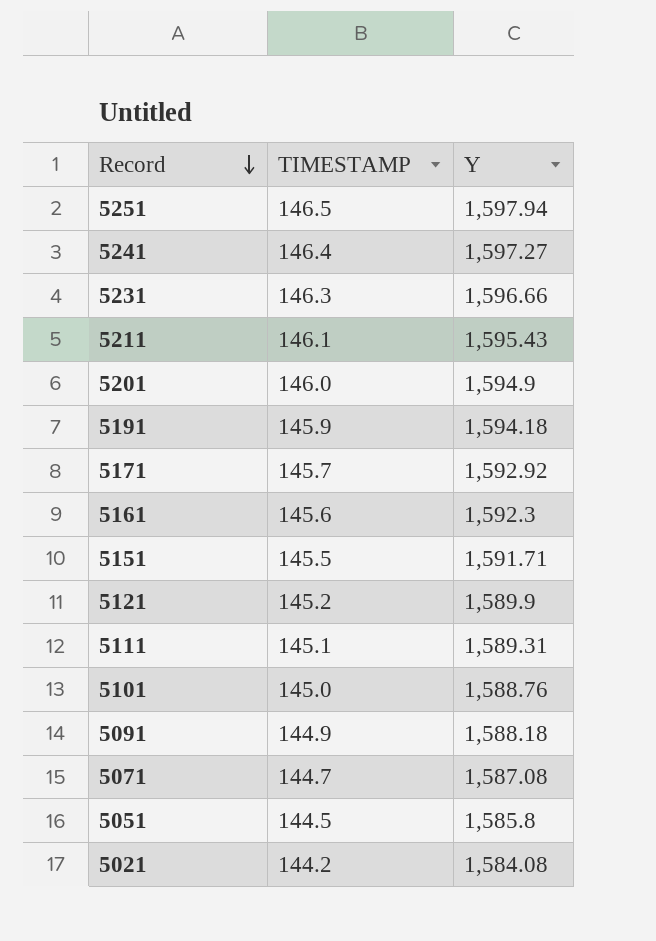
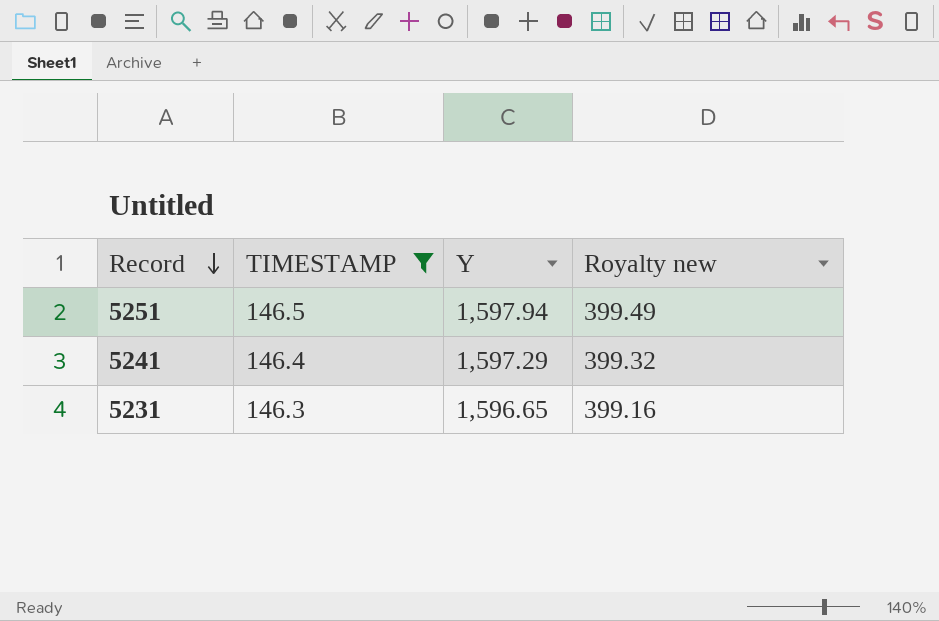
filter: none -> TIMESTAMP >= 146.3
column Royalty new | formula: none -> [Y] * 0.25
5241 | Y: 1,597.27 -> 1,597.29
5231 | Y: 1,596.66 -> 1,596.65

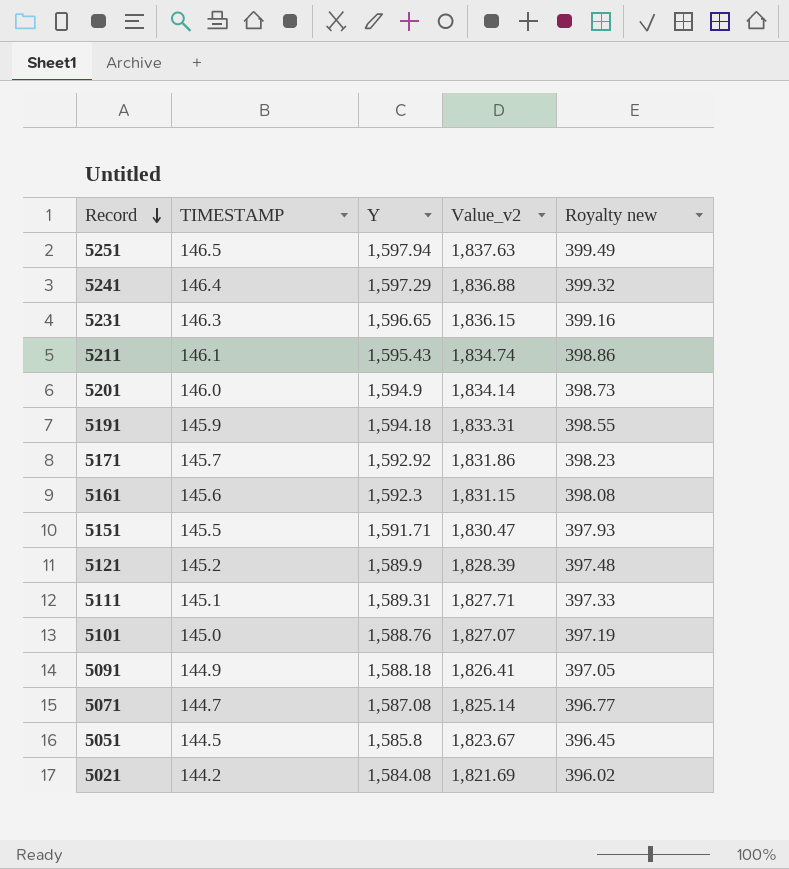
filter: TIMESTAMP >= 146.3 -> none
column Value_v2 | formula: none -> [Y] * 1.15

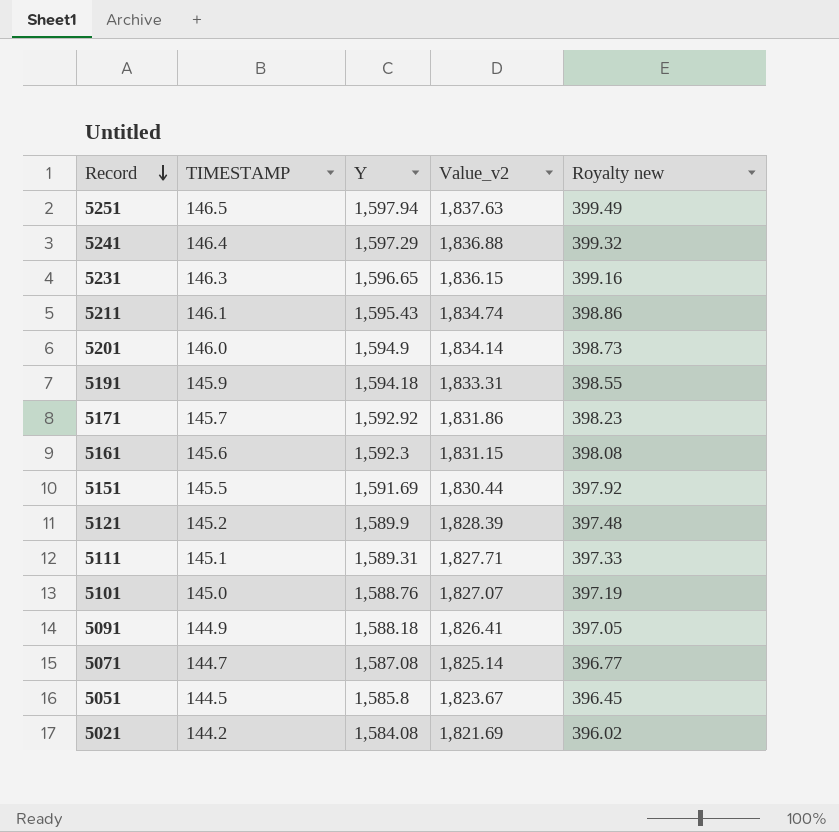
5151 | Y: 1,591.71 -> 1,591.69
5151 | Value_v2: 1,830.47 -> 1,830.44
5151 | Royalty new: 397.93 -> 397.92

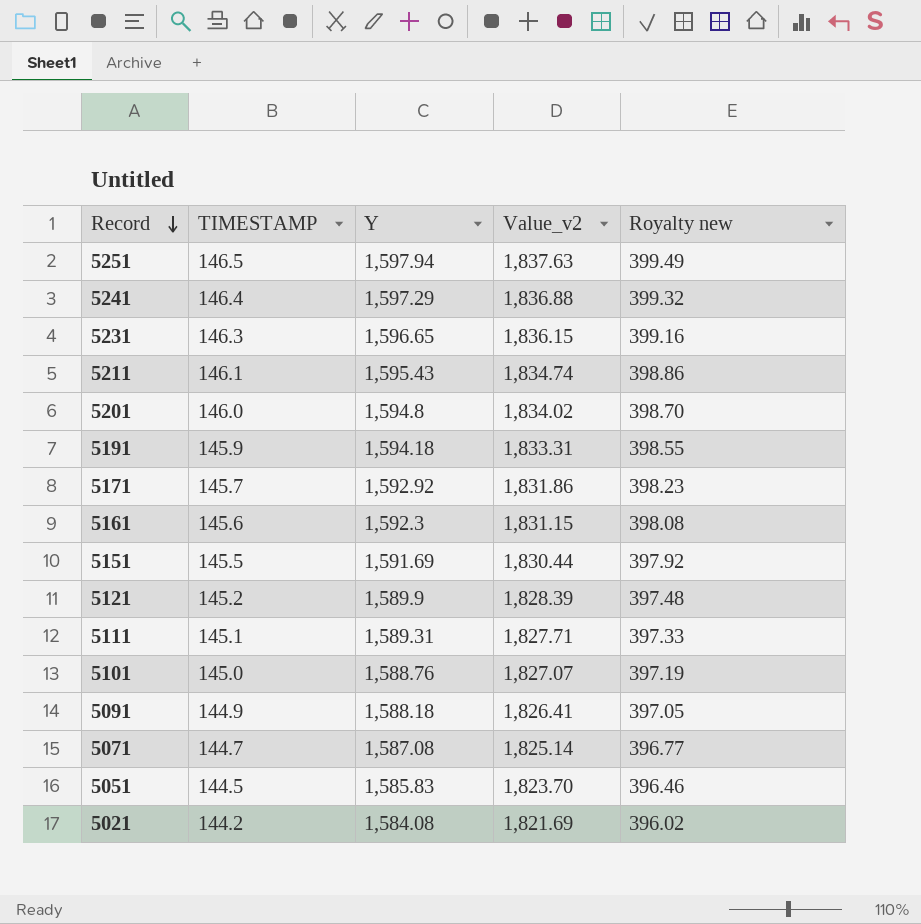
5201 | Y: 1,594.9 -> 1,594.8
5201 | Value_v2: 1,834.14 -> 1,834.02
5201 | Royalty new: 398.73 -> 398.70
5051 | Y: 1,585.8 -> 1,585.83
5051 | Value_v2: 1,823.67 -> 1,823.70
5051 | Royalty new: 396.45 -> 396.46

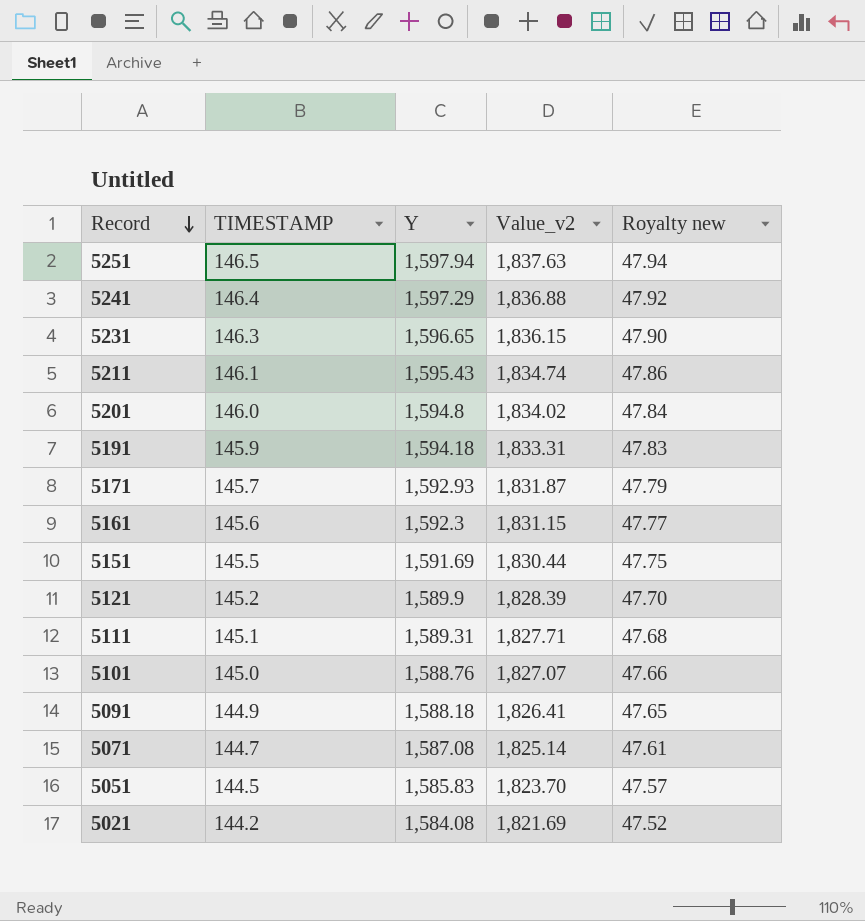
column Royalty new | formula: [Y] * 0.25 -> [Y] * 0.03
5171 | Y: 1,592.92 -> 1,592.93
5171 | Value_v2: 1,831.86 -> 1,831.87

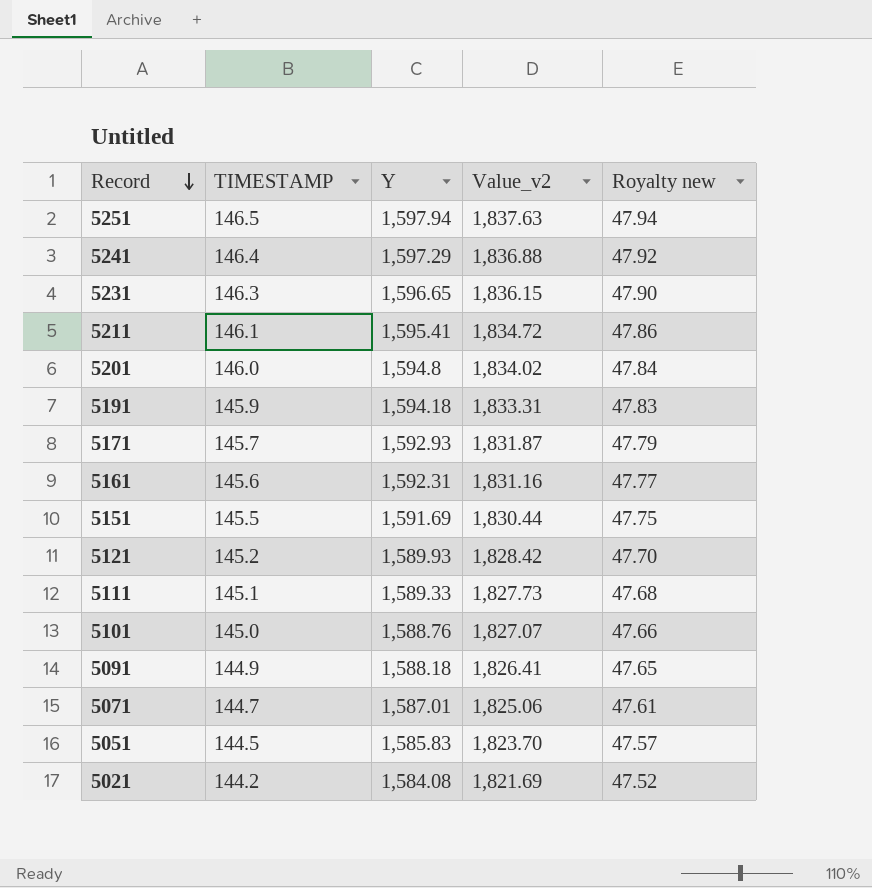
5211 | Y: 1,595.43 -> 1,595.41
5211 | Value_v2: 1,834.74 -> 1,834.72
5161 | Y: 1,592.3 -> 1,592.31
5161 | Value_v2: 1,831.15 -> 1,831.16
5121 | Y: 1,589.9 -> 1,589.93
5121 | Value_v2: 1,828.39 -> 1,828.42
5111 | Y: 1,589.31 -> 1,589.33
5111 | Value_v2: 1,827.71 -> 1,827.73
5071 | Y: 1,587.08 -> 1,587.01
5071 | Value_v2: 1,825.14 -> 1,825.06

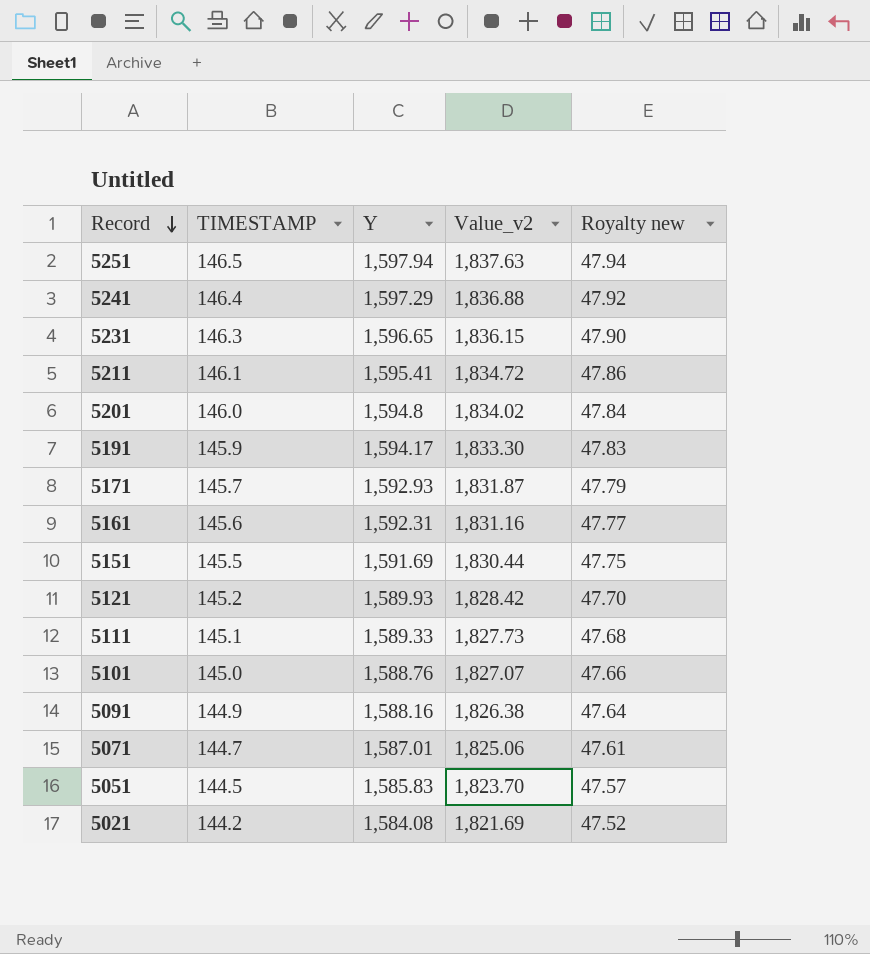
5191 | Y: 1,594.18 -> 1,594.17
5191 | Value_v2: 1,833.31 -> 1,833.30
5091 | Y: 1,588.18 -> 1,588.16
5091 | Value_v2: 1,826.41 -> 1,826.38
5091 | Royalty new: 47.65 -> 47.64

